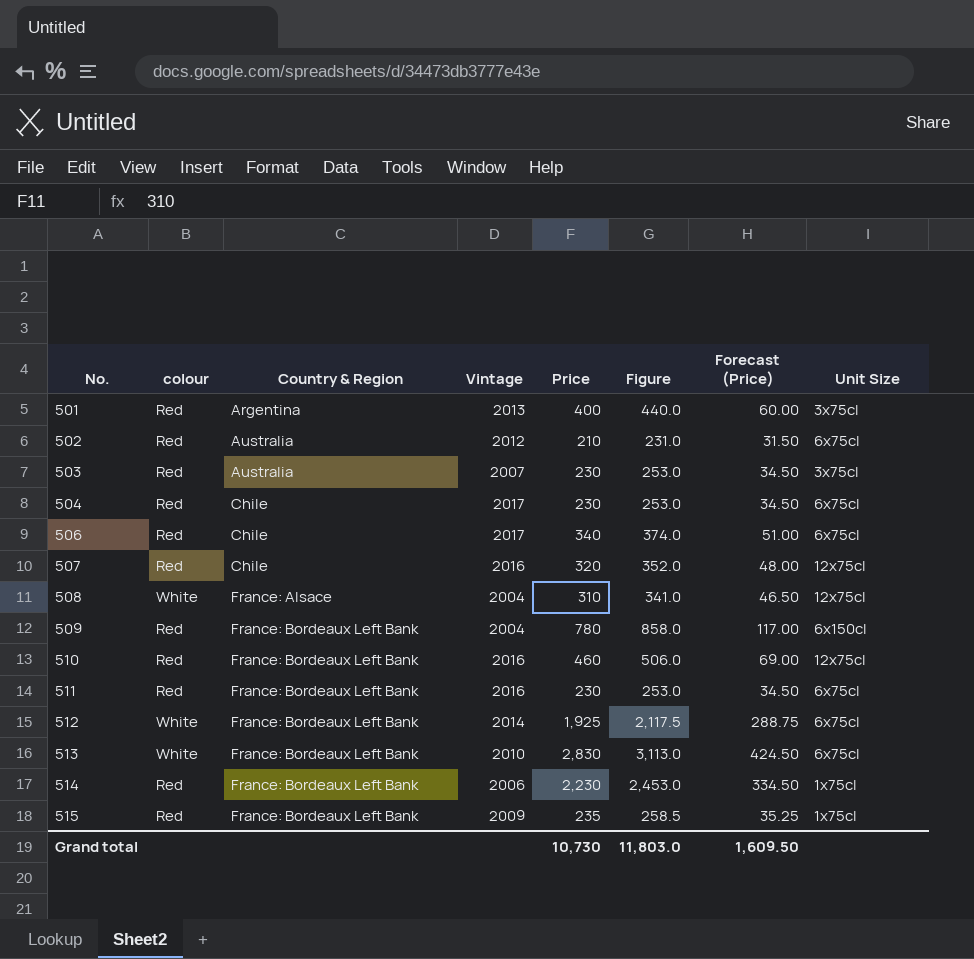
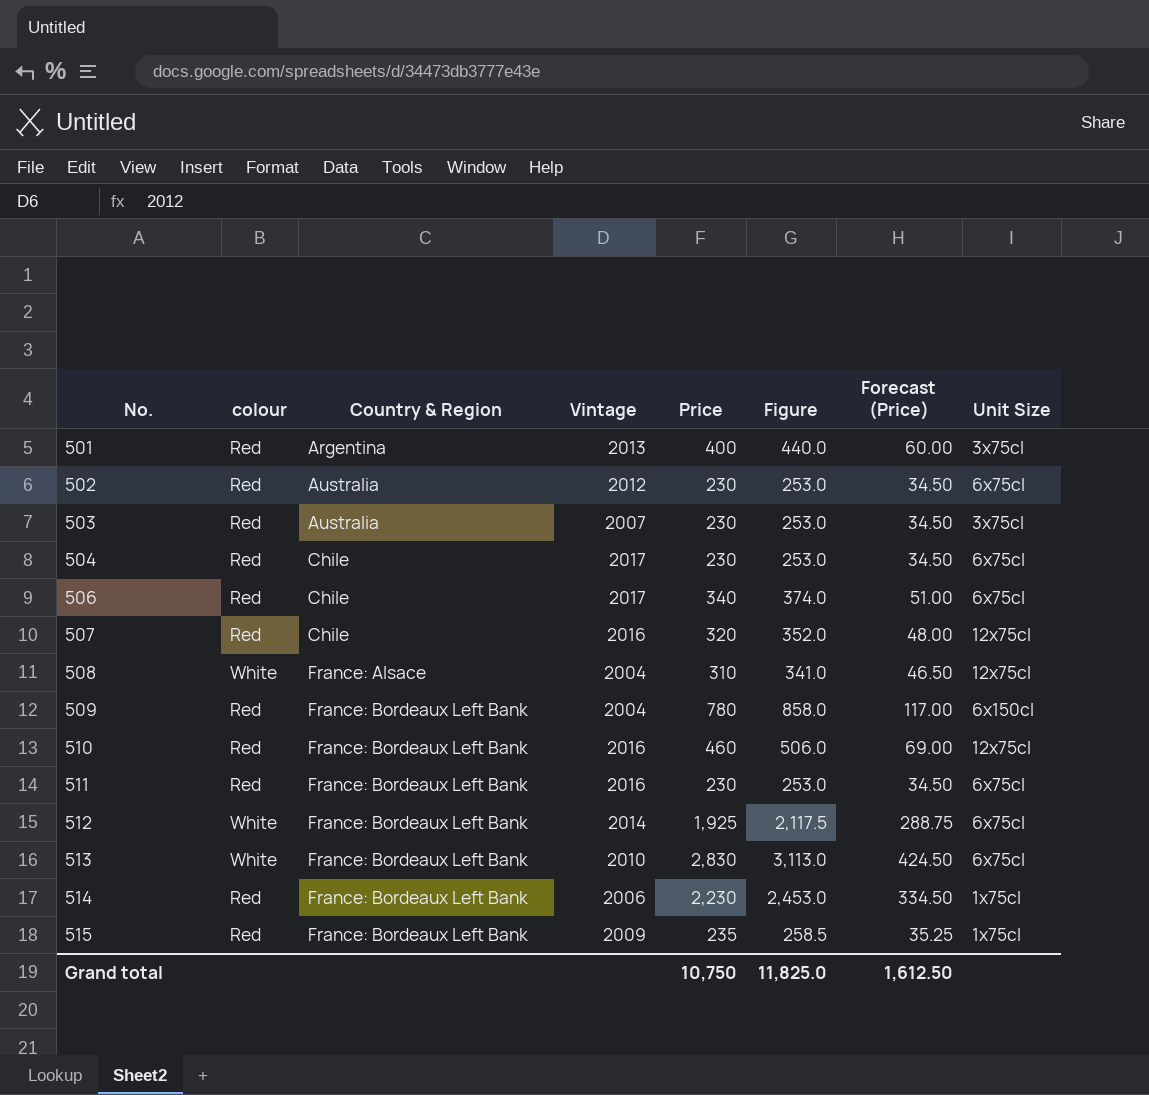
502 | Price: 210 -> 230
502 | Figure: 231.0 -> 253.0
502 | Forecast (Price): 31.50 -> 34.50
Grand total | Price: 10,730 -> 10,750
Grand total | Figure: 11,803.0 -> 11,825.0
Grand total | Forecast (Price): 1,609.50 -> 1,612.50

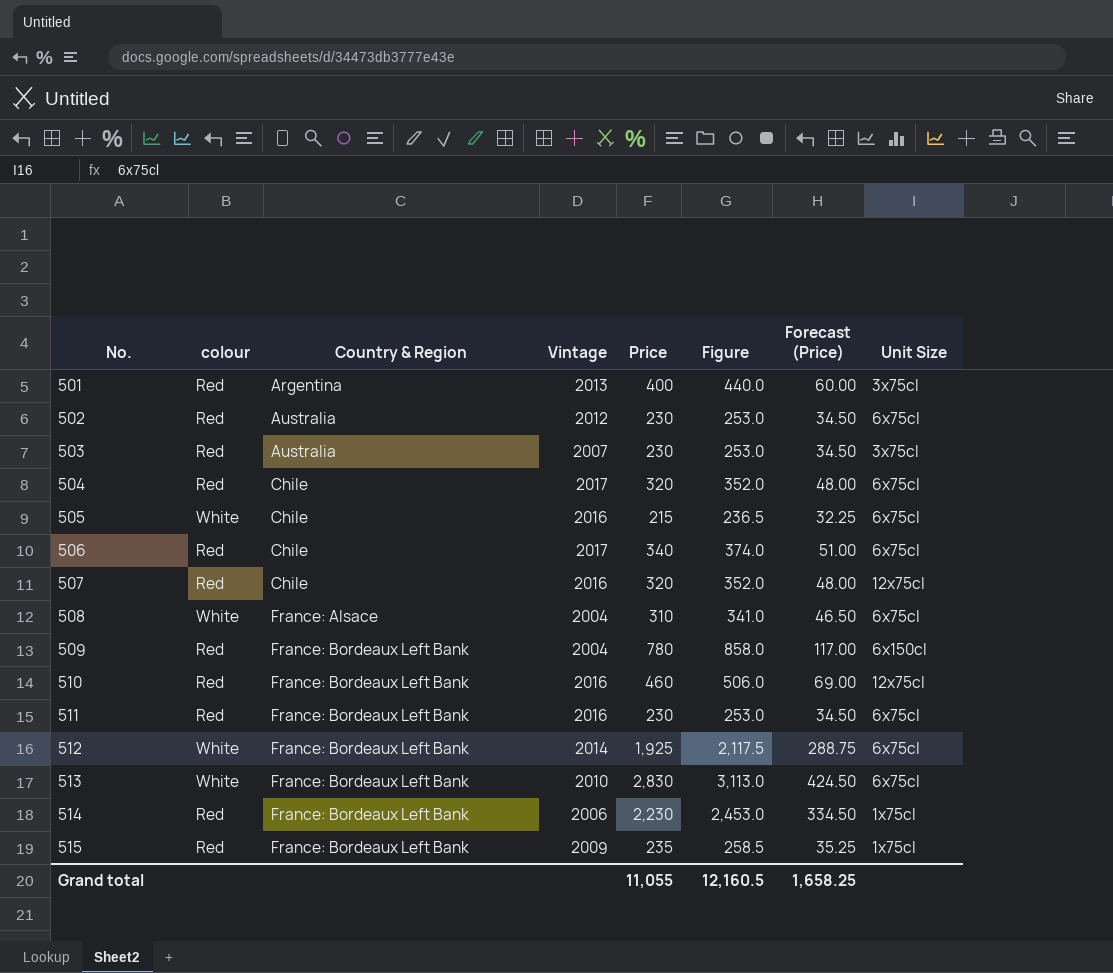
504 | Price: 230 -> 320
504 | Figure: 253.0 -> 352.0
504 | Forecast (Price): 34.50 -> 48.00
row 505: none -> White | Chile | 2016 | 215 | 236.5 | 32.25 | 6x75cl
508 | Unit Size: 12x75cl -> 6x75cl
Grand total | Price: 10,750 -> 11,055
Grand total | Figure: 11,825.0 -> 12,160.5
Grand total | Forecast (Price): 1,612.50 -> 1,658.25

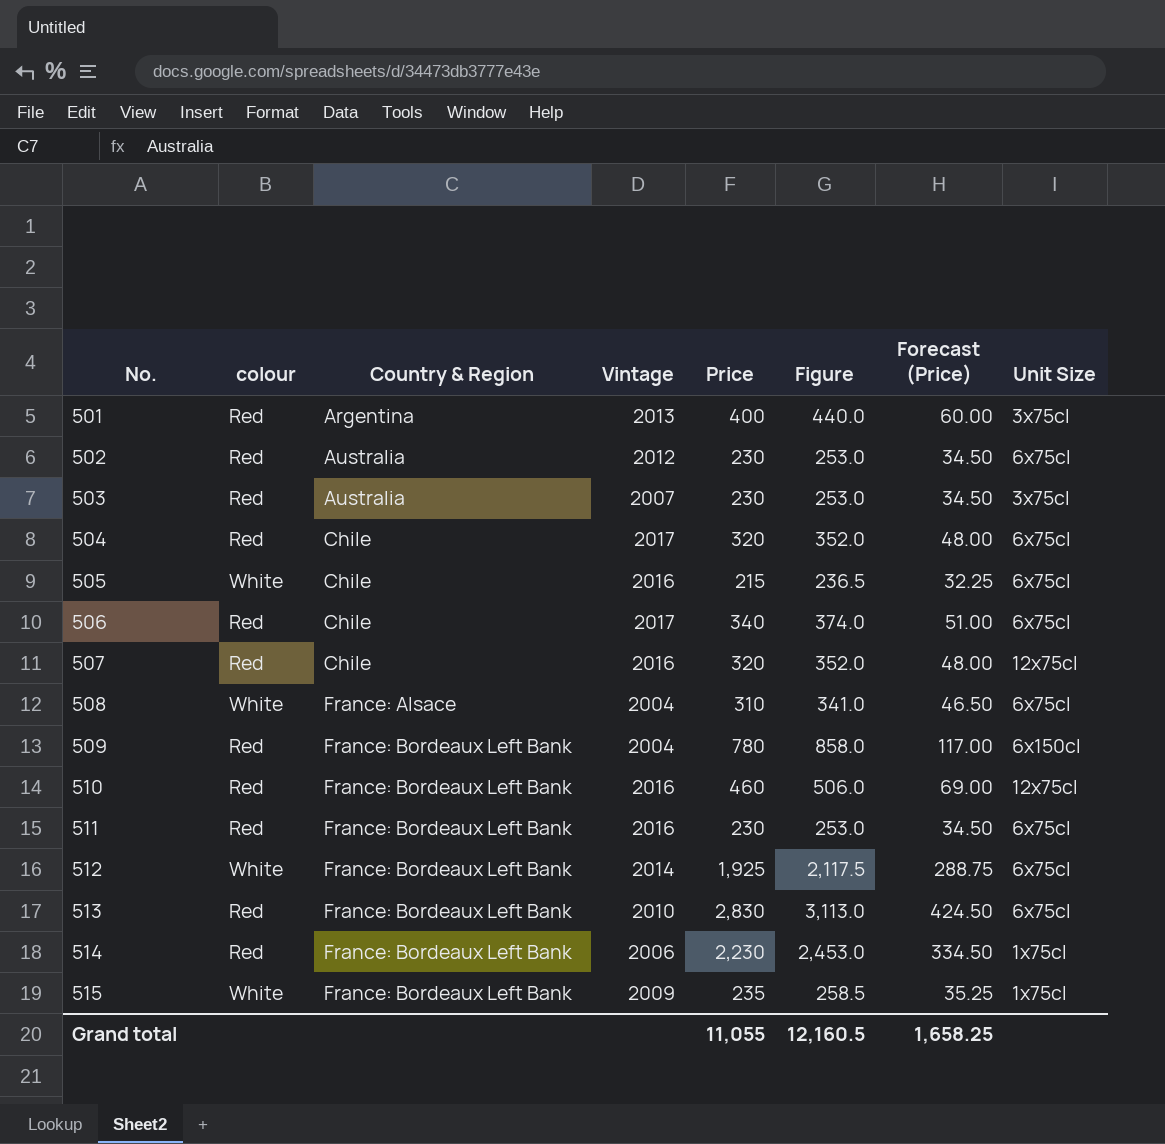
513 | colour: White -> Red
515 | colour: Red -> White

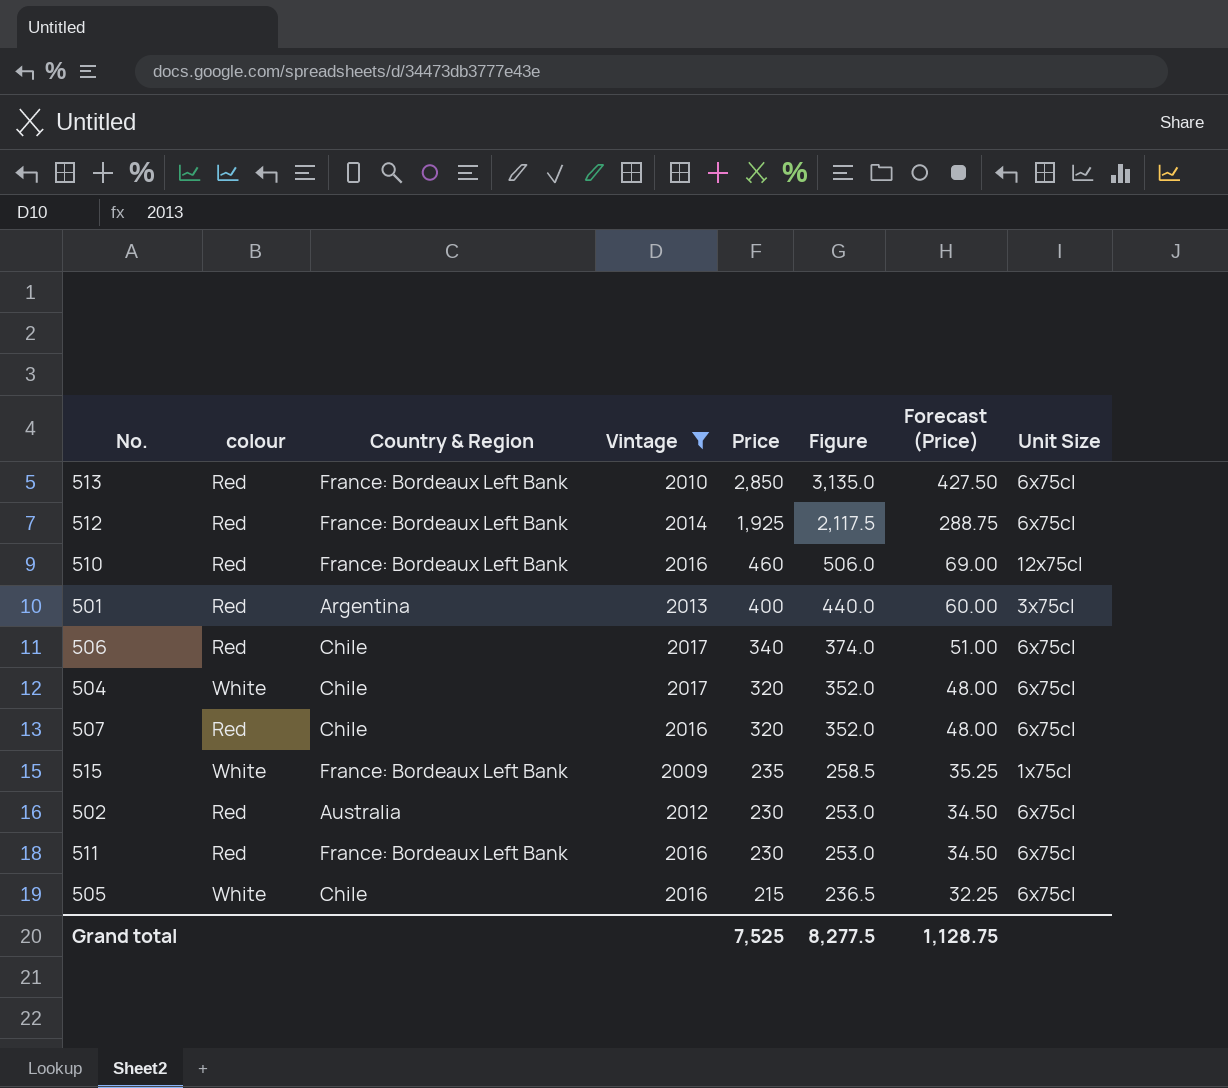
filter: none -> Vintage >= 2009
row order: No. ascending -> Price descending
513 | Price: 2,830 -> 2,850
513 | Figure: 3,113.0 -> 3,135.0
513 | Forecast (Price): 424.50 -> 427.50
512 | colour: White -> Red
504 | colour: Red -> White
507 | Unit Size: 12x75cl -> 6x75cl
Grand total | Price: 11,055 -> 7,525
Grand total | Figure: 12,160.5 -> 8,277.5
Grand total | Forecast (Price): 1,658.25 -> 1,128.75

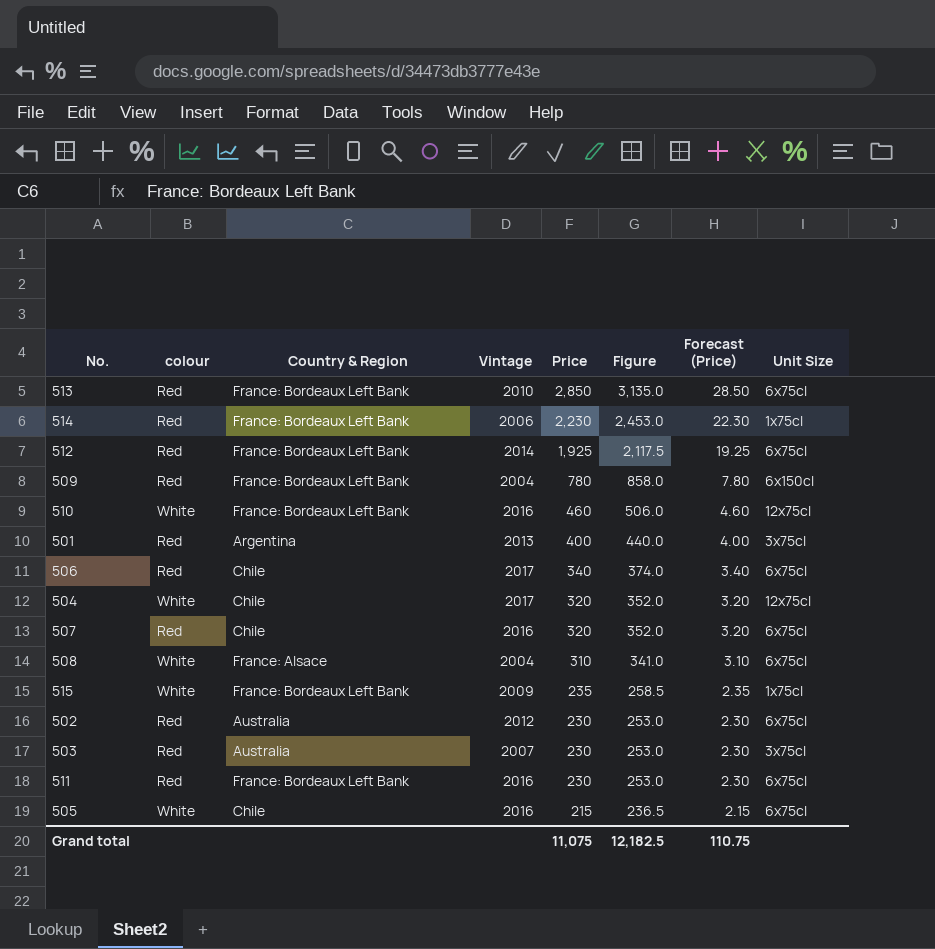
filter: Vintage >= 2009 -> none
column Forecast (Price) | formula: [Price] * 0.15 -> [Price] * 0.01
510 | colour: Red -> White
504 | Unit Size: 6x75cl -> 12x75cl
Grand total | Price: 7,525 -> 11,075
Grand total | Figure: 8,277.5 -> 12,182.5
Grand total | Forecast (Price): 1,128.75 -> 110.75

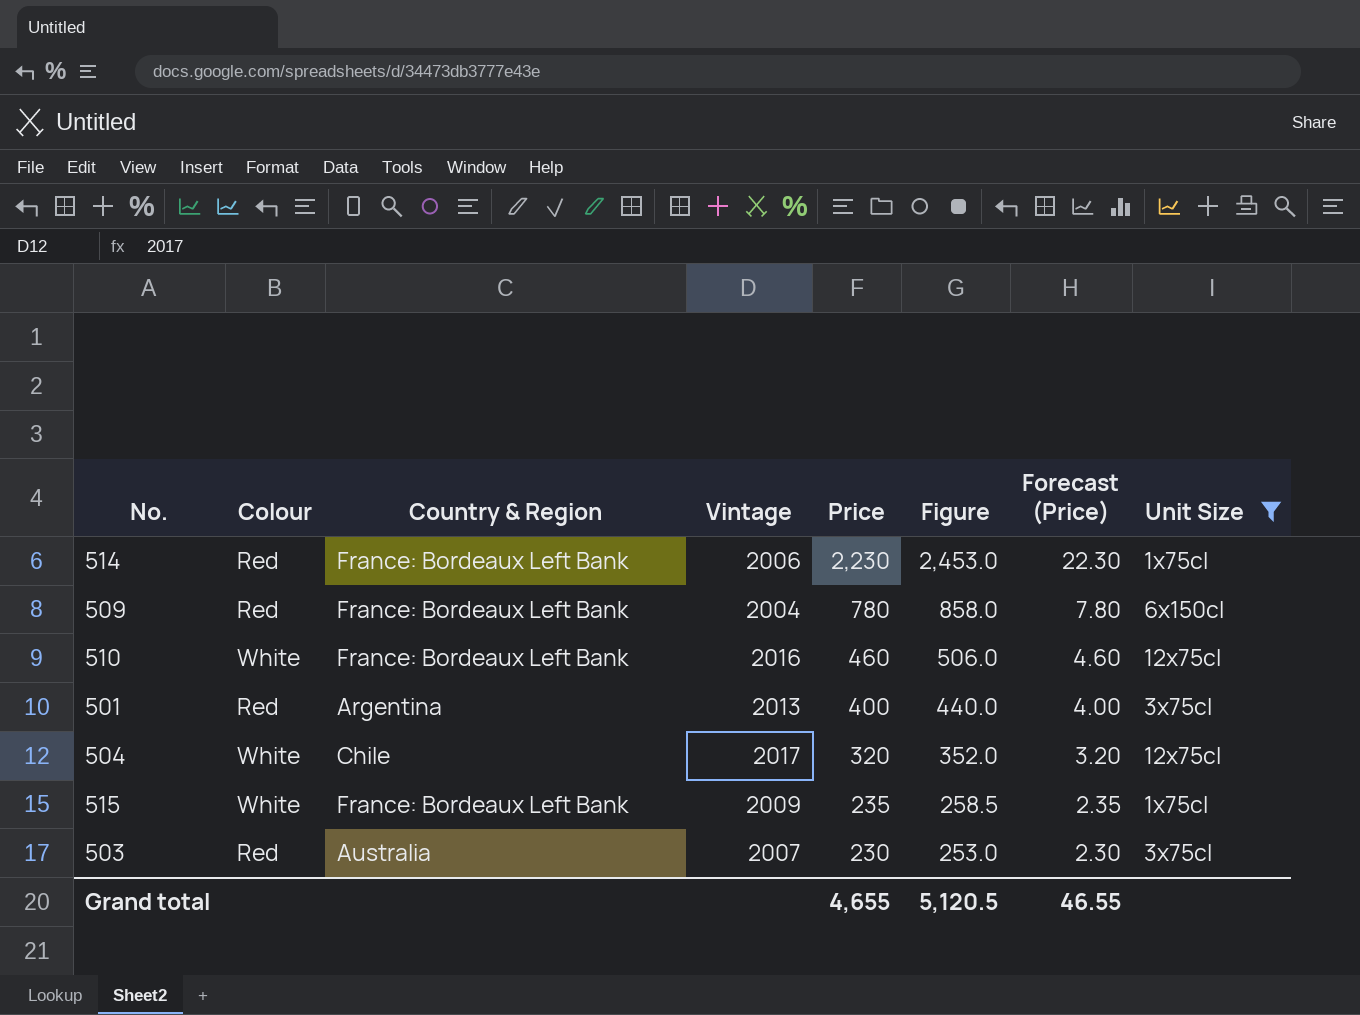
filter: none -> Unit Size != 6x75cl
column name: colour -> Colour
Grand total | Price: 11,075 -> 4,655
Grand total | Figure: 12,182.5 -> 5,120.5
Grand total | Forecast (Price): 110.75 -> 46.55

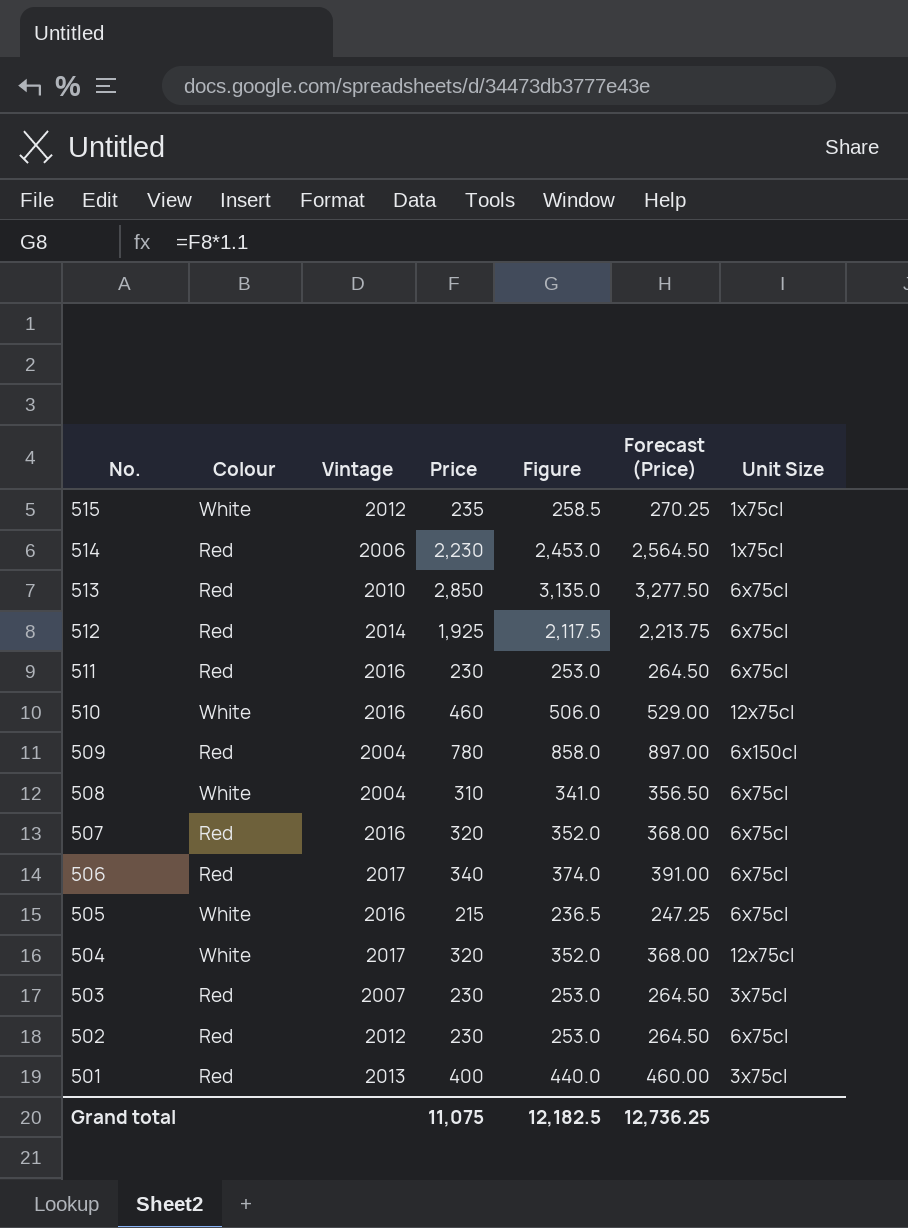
filter: Unit Size != 6x75cl -> none
row order: Price descending -> No. descending
column Country & Region | position: 3 -> none
column Forecast (Price) | formula: [Price] * 0.01 -> [Price] * 1.15
515 | Vintage: 2009 -> 2012
Grand total | Price: 4,655 -> 11,075
Grand total | Figure: 5,120.5 -> 12,182.5
Grand total | Forecast (Price): 46.55 -> 12,736.25

